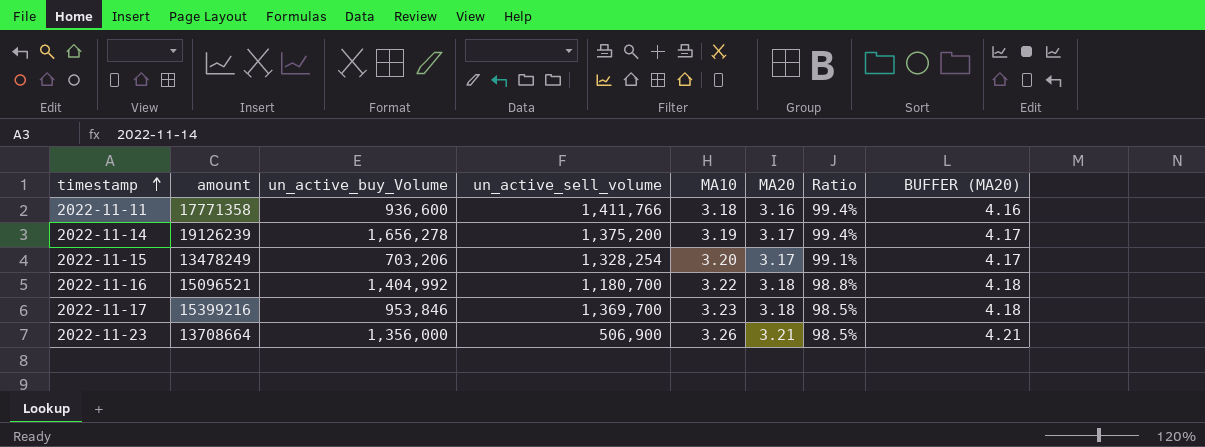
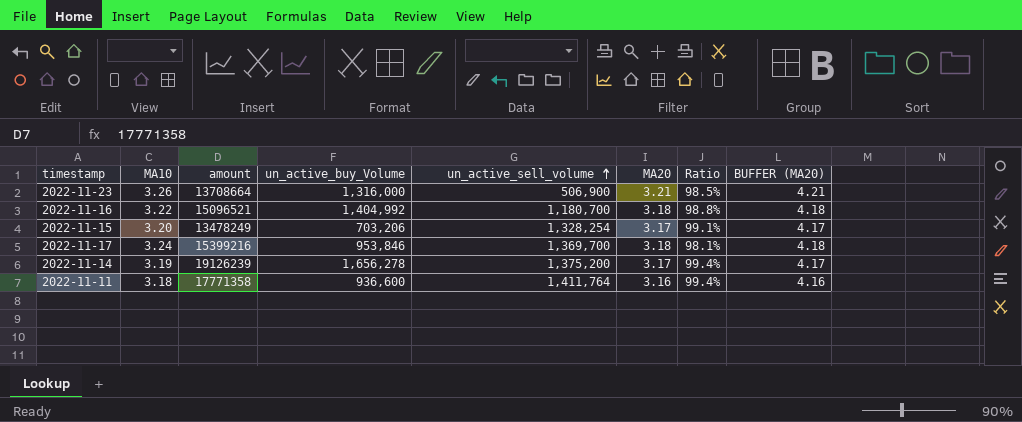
row order: timestamp ascending -> un_active_sell_volume ascending
column MA10 | position: 5 -> 2
2022-11-23 | un_active_buy_Volume: 1,356,000 -> 1,316,000
2022-11-17 | MA10: 3.23 -> 3.24
2022-11-17 | Ratio: 98.5% -> 98.1%
2022-11-11 | un_active_sell_volume: 1,411,766 -> 1,411,764

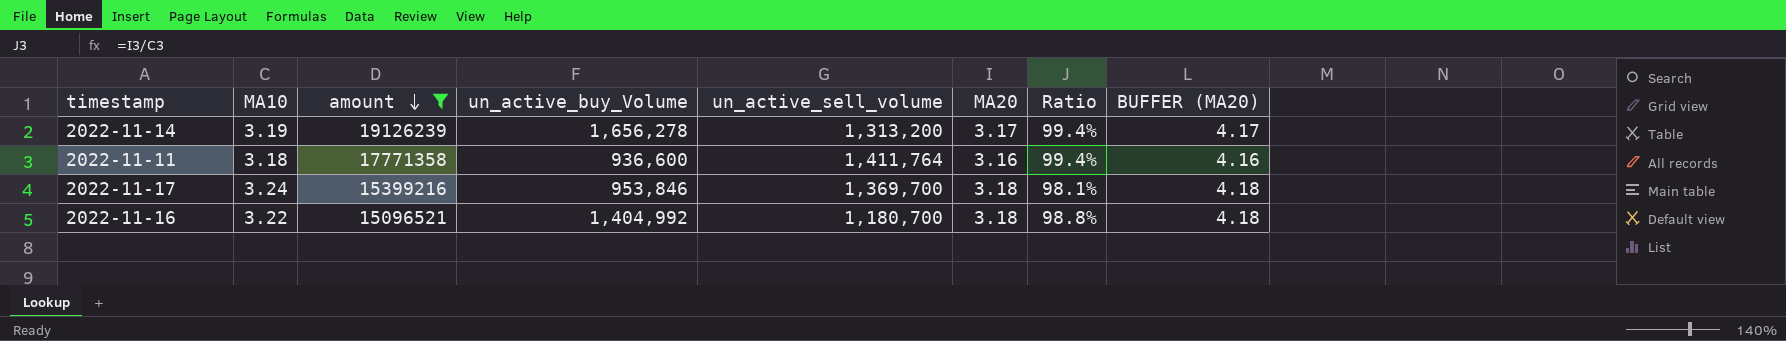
filter: none -> amount >= 15096521
row order: un_active_sell_volume ascending -> amount descending
2022-11-14 | un_active_sell_volume: 1,375,200 -> 1,313,200

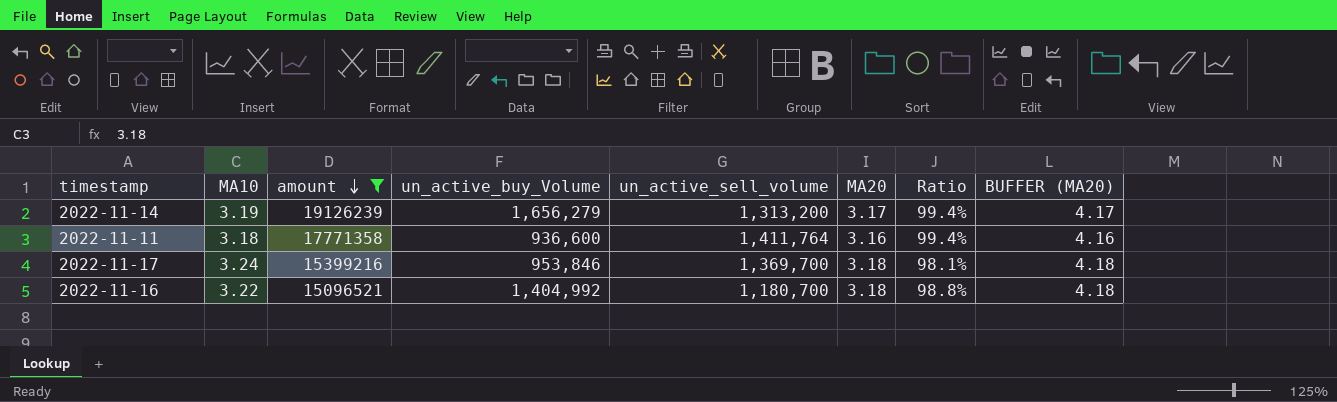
2022-11-14 | un_active_buy_Volume: 1,656,278 -> 1,656,279

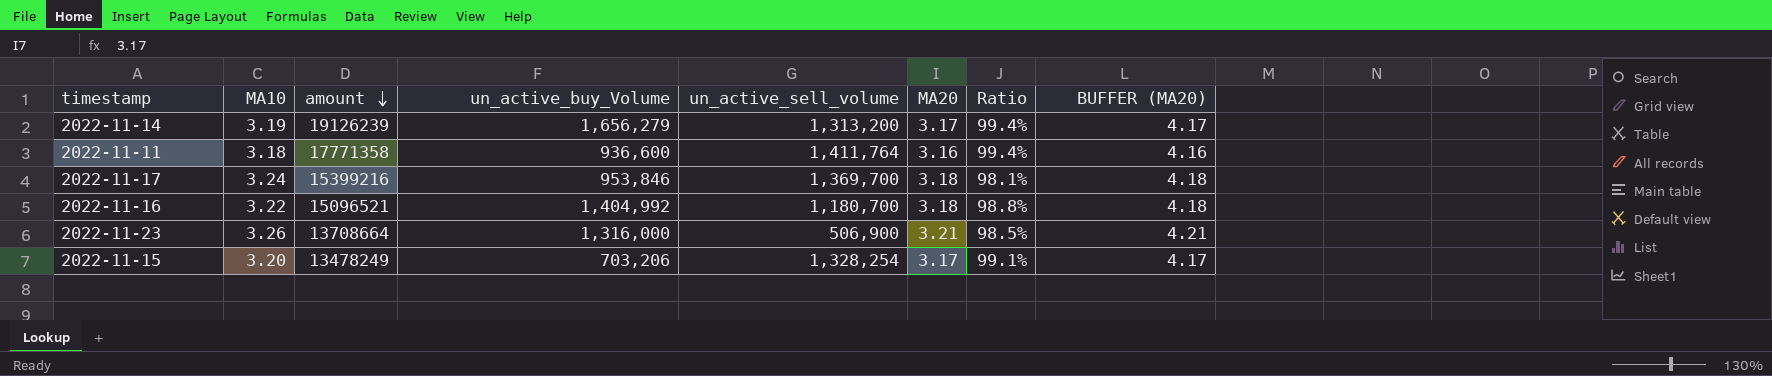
filter: amount >= 15096521 -> none

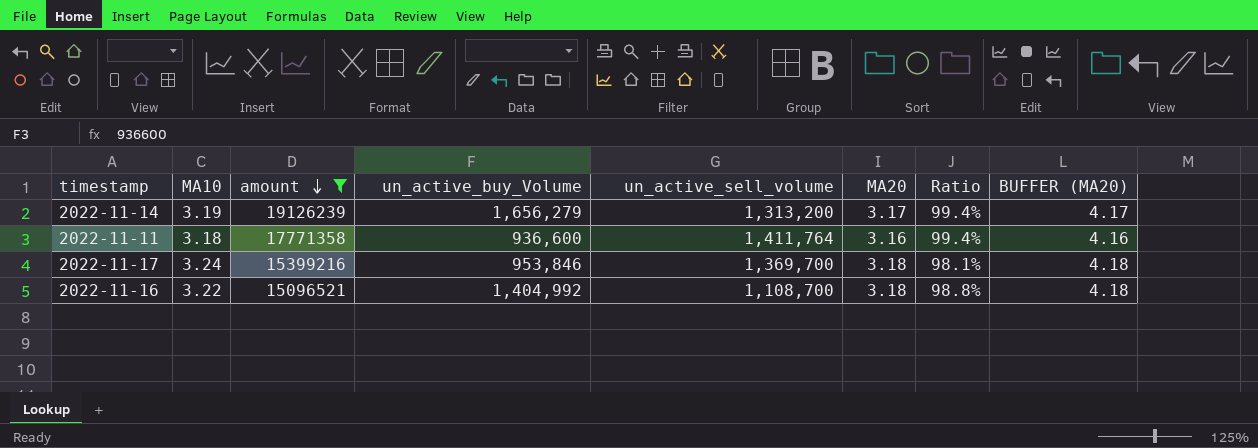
filter: none -> amount >= 15096521
2022-11-16 | un_active_sell_volume: 1,180,700 -> 1,108,700

